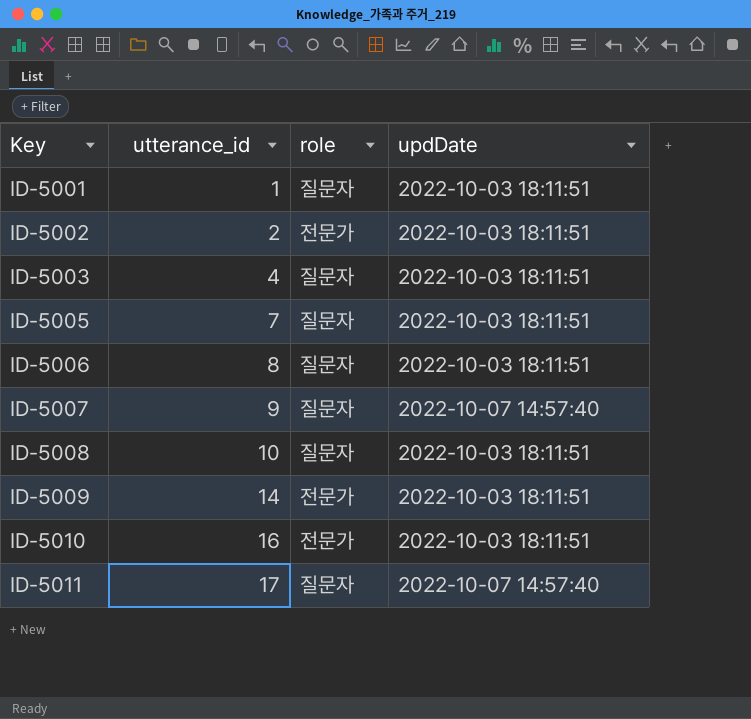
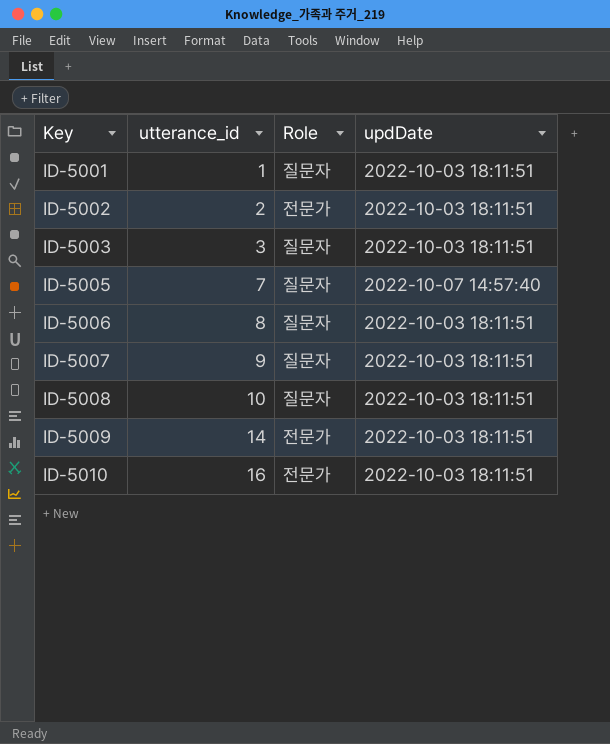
column name: role -> Role
row ID-5011: 17 | 질문자 | 2022-10-07 14:57:40 -> none
ID-5003 | utterance_id: 4 -> 3
ID-5005 | updDate: 2022-10-03 18:11:51 -> 2022-10-07 14:57:40
ID-5007 | updDate: 2022-10-07 14:57:40 -> 2022-10-03 18:11:51

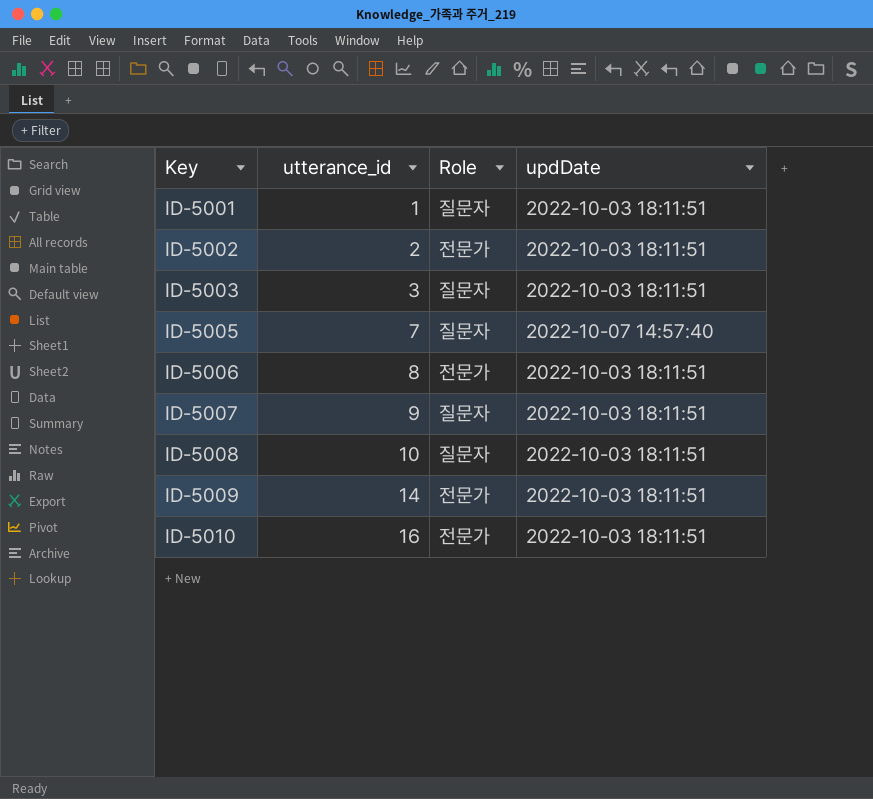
ID-5006 | Role: 질문자 -> 전문가

